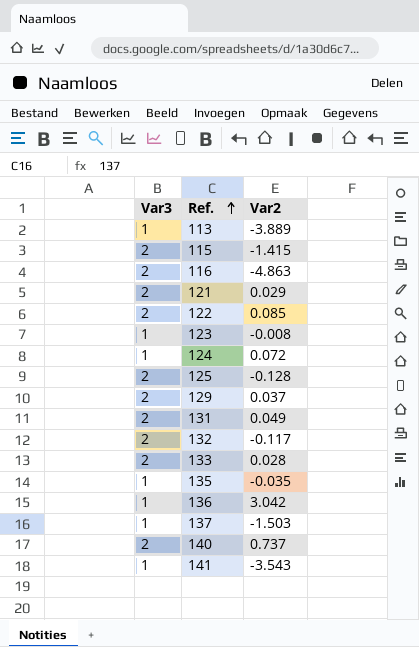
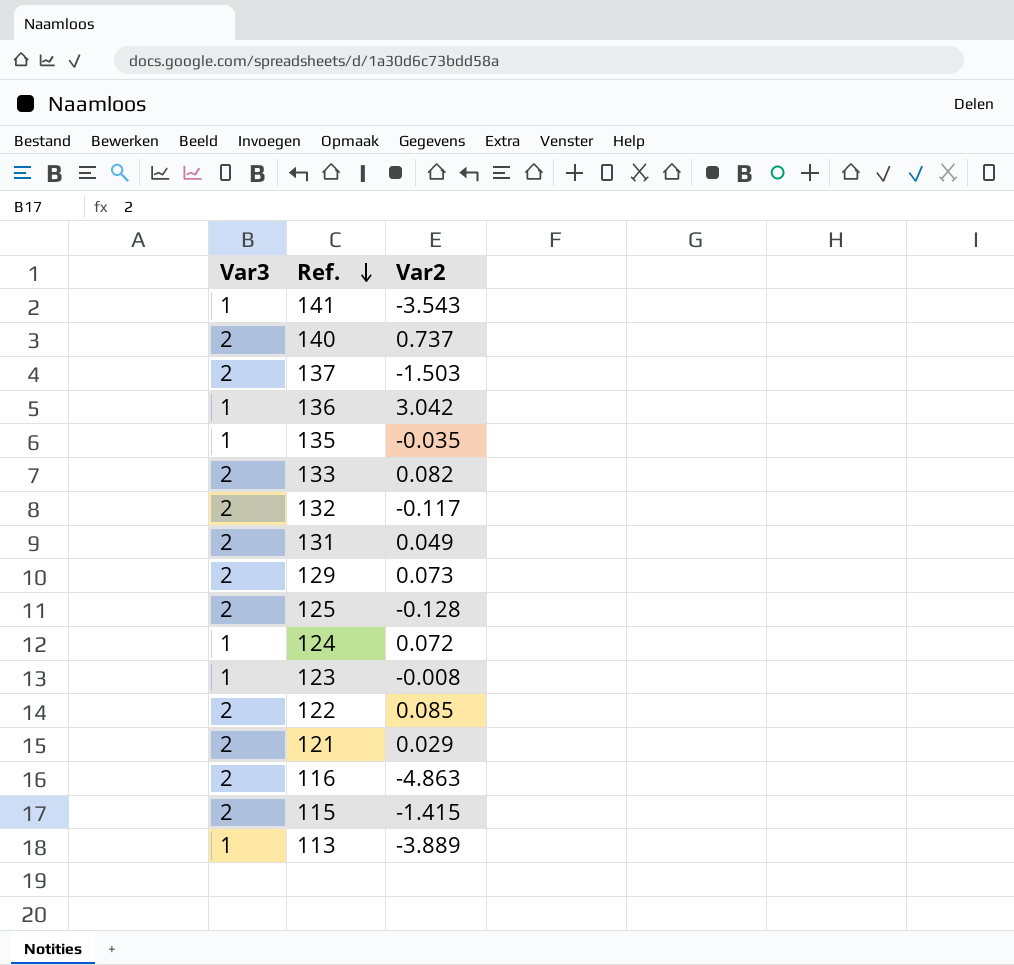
row order: Ref. ascending -> Ref. descending
137 | Var3: 1 -> 2
133 | Var2: 0.028 -> 0.082
129 | Var2: 0.037 -> 0.073

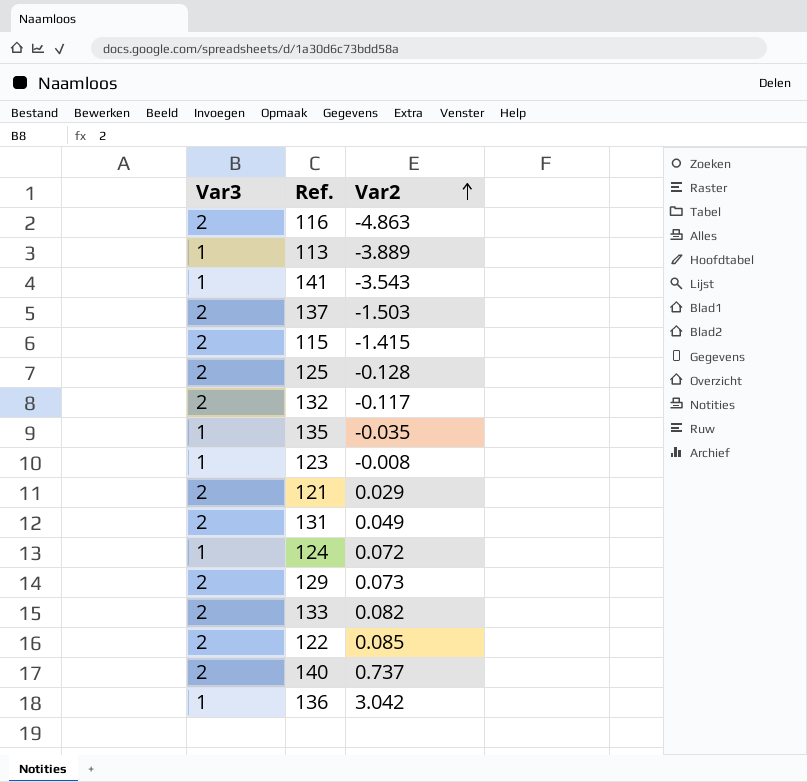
row order: Ref. descending -> Var2 ascending

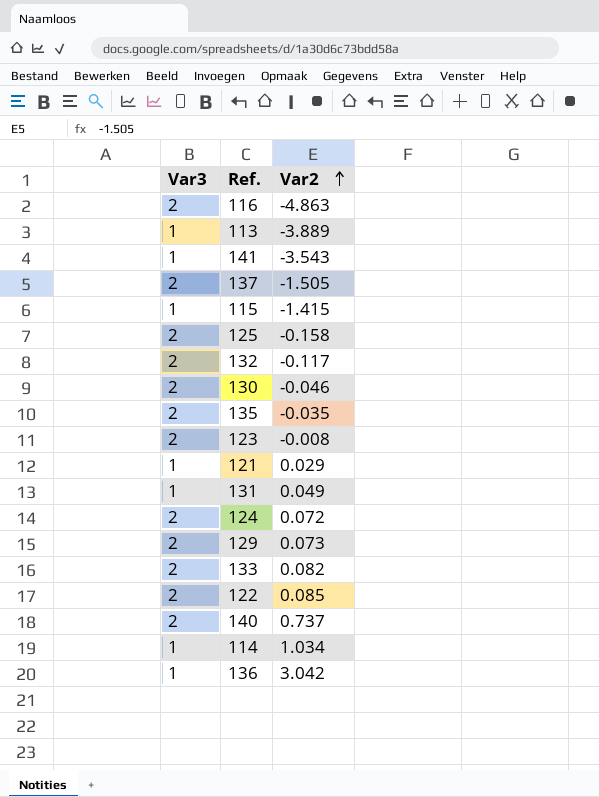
137 | Var2: -1.503 -> -1.505
115 | Var3: 2 -> 1
125 | Var2: -0.128 -> -0.158
row 130: none -> 2 | -0.046
135 | Var3: 1 -> 2
123 | Var3: 1 -> 2
121 | Var3: 2 -> 1
131 | Var3: 2 -> 1
124 | Var3: 1 -> 2
row 114: none -> 1 | 1.034

